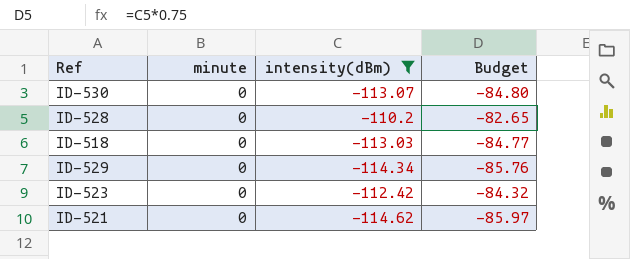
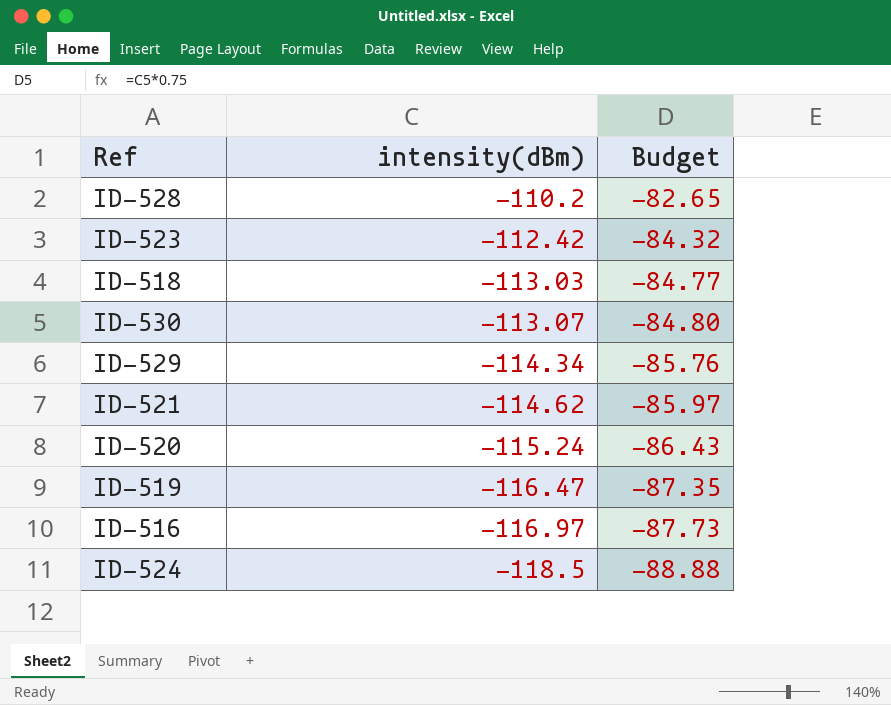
filter: intensity(dBm) >= -114.62 -> none
row order: none -> intensity(dBm) descending
column minute | position: 2 -> none

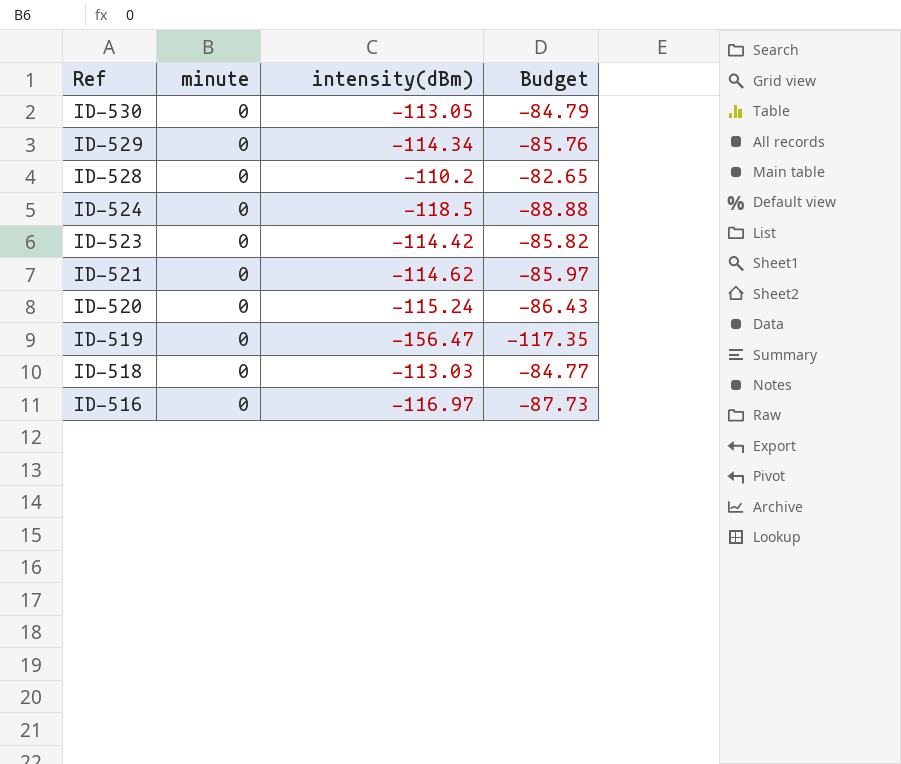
row order: intensity(dBm) descending -> Ref descending
column minute | position: none -> 2
ID-530 | intensity(dBm): -113.07 -> -113.05
ID-530 | Budget: -84.80 -> -84.79
ID-523 | intensity(dBm): -112.42 -> -114.42
ID-523 | Budget: -84.32 -> -85.82
ID-519 | intensity(dBm): -116.47 -> -156.47
ID-519 | Budget: -87.35 -> -117.35

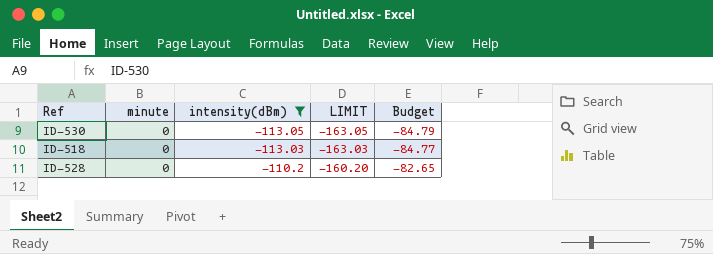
filter: none -> intensity(dBm) >= -113.05
row order: Ref descending -> intensity(dBm) ascending
column LIMIT | formula: none -> [intensity(dBm)] - 50

